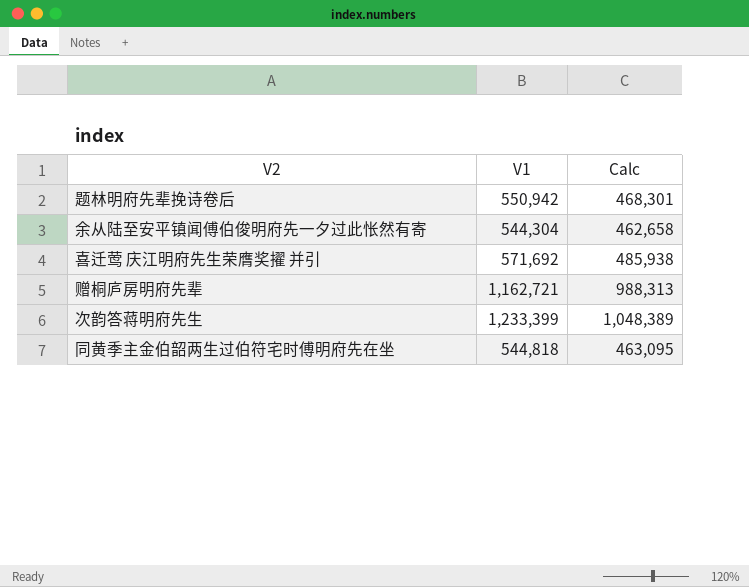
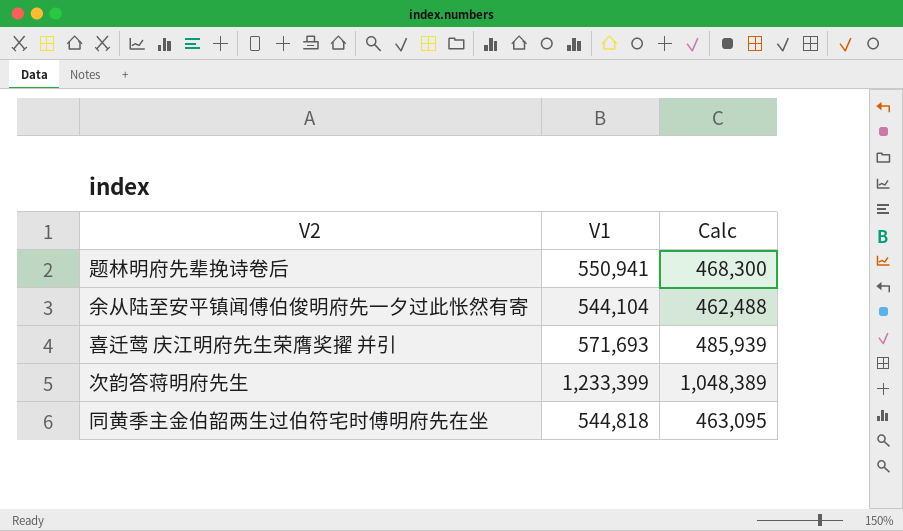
row 赠桐庐房明府先辈: 1,162,721 | 988,313 -> none
题林明府先辈挽诗卷后 | V1: 550,942 -> 550,941
题林明府先辈挽诗卷后 | Calc: 468,301 -> 468,300
余从陆至安平镇闻傅伯俊明府先一夕过此怅然有寄 | V1: 544,304 -> 544,104
余从陆至安平镇闻傅伯俊明府先一夕过此怅然有寄 | Calc: 462,658 -> 462,488
喜迁莺 庆江明府先生荣膺奖擢 并引 | V1: 571,692 -> 571,693
喜迁莺 庆江明府先生荣膺奖擢 并引 | Calc: 485,938 -> 485,939

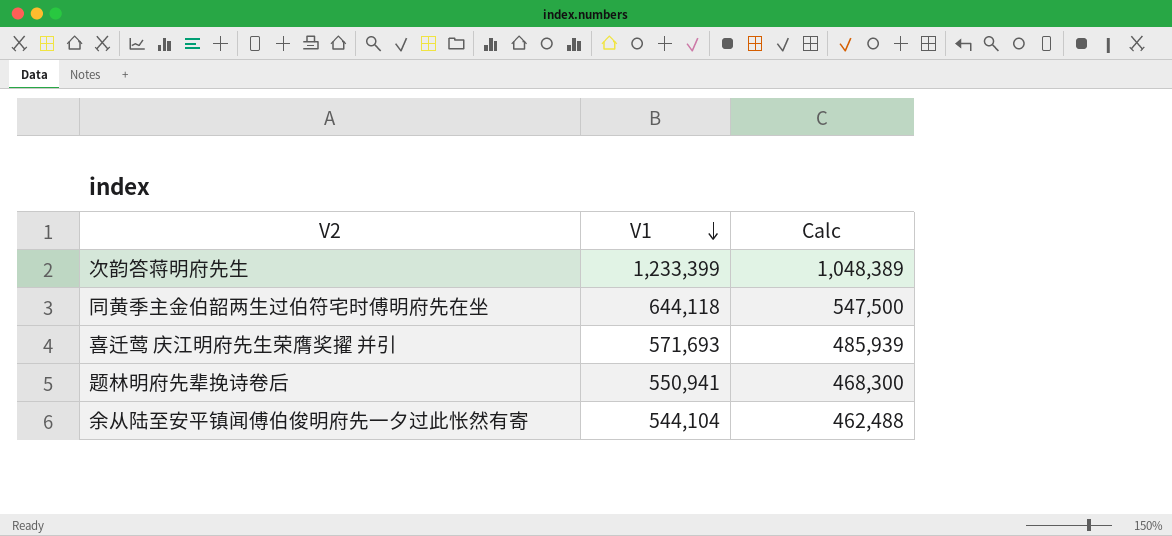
row order: none -> V1 descending
同黄季主金伯韶两生过伯符宅时傅明府先在坐 | V1: 544,818 -> 644,118
同黄季主金伯韶两生过伯符宅时傅明府先在坐 | Calc: 463,095 -> 547,500

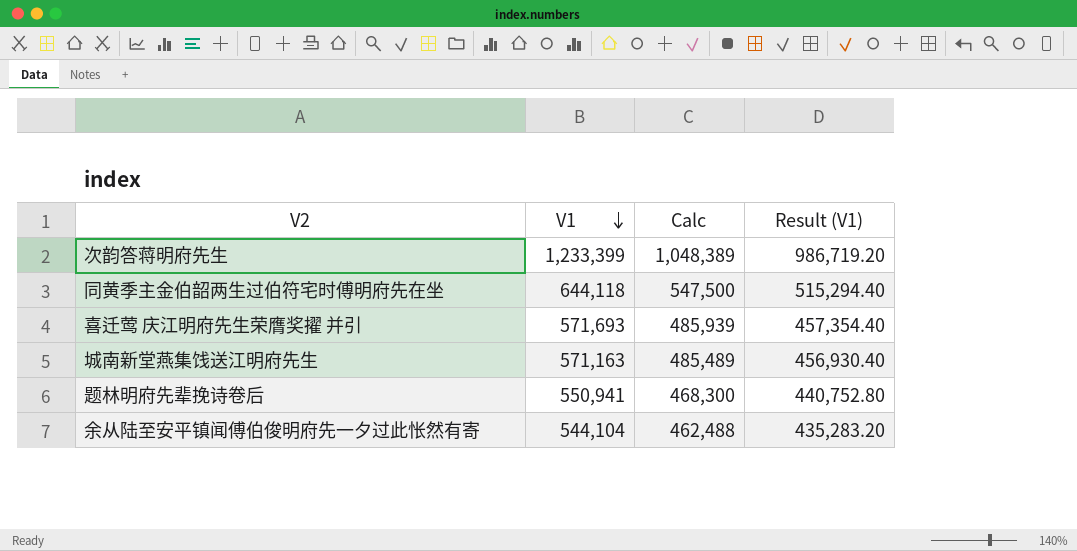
column Result (V1) | formula: none -> [V1] * 0.8
row 城南新堂燕集饯送江明府先生: none -> 571,163 | 485,489 | 456,930.40

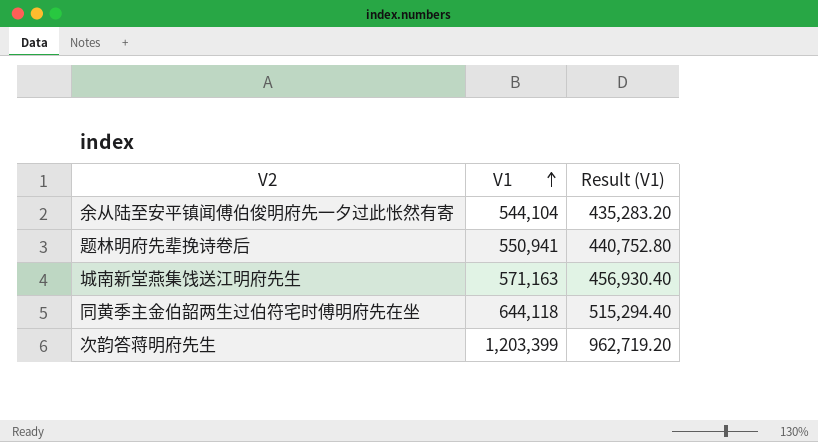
row order: V1 descending -> V1 ascending
column Calc | formula: [V1] * 0.85 -> none
row 喜迁莺 庆江明府先生荣膺奖擢 并引: 571,693 | 485,939 | 457,354.40 -> none
次韵答蒋明府先生 | V1: 1,233,399 -> 1,203,399
次韵答蒋明府先生 | Result (V1): 986,719.20 -> 962,719.20

